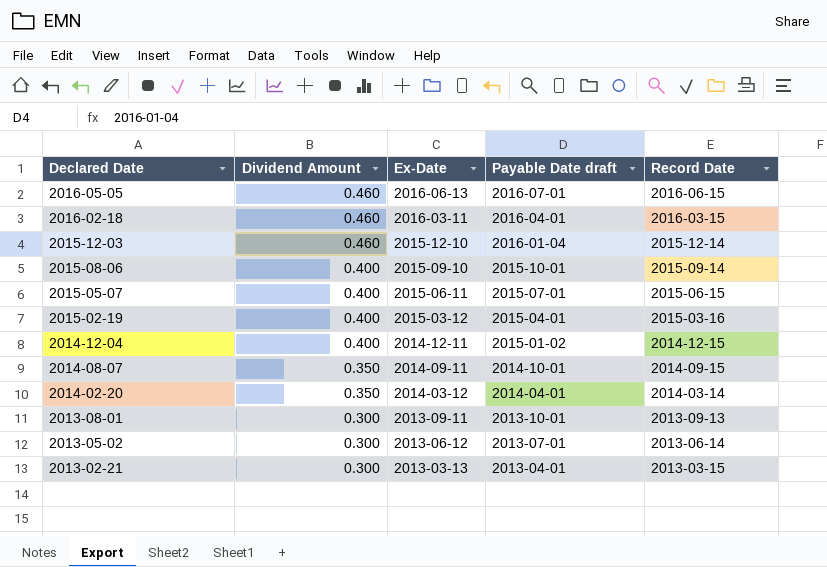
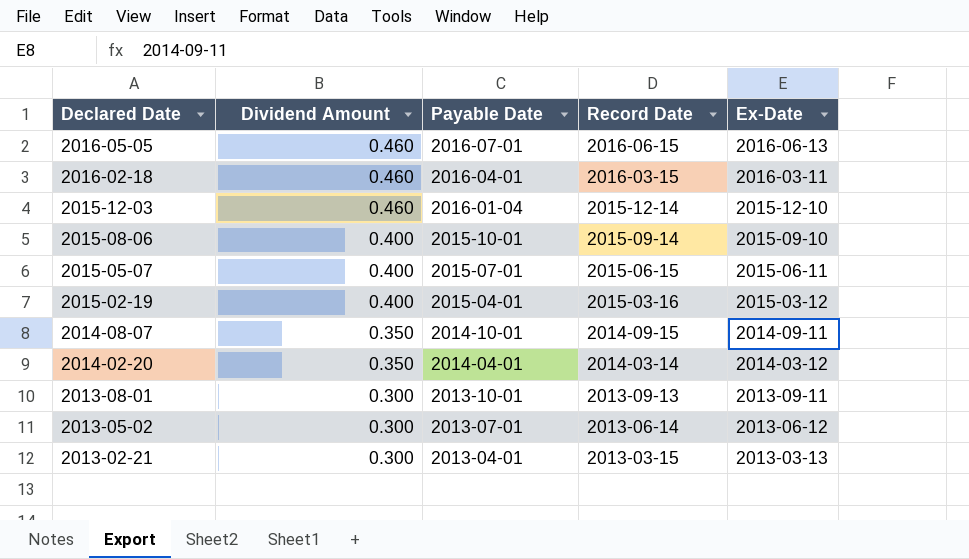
column name: Payable Date draft -> Payable Date
column Ex-Date | position: 3 -> 5
row 2014-12-04: 0.400 | 2014-12-11 | 2015-01-02 | 2014-12-15 -> none

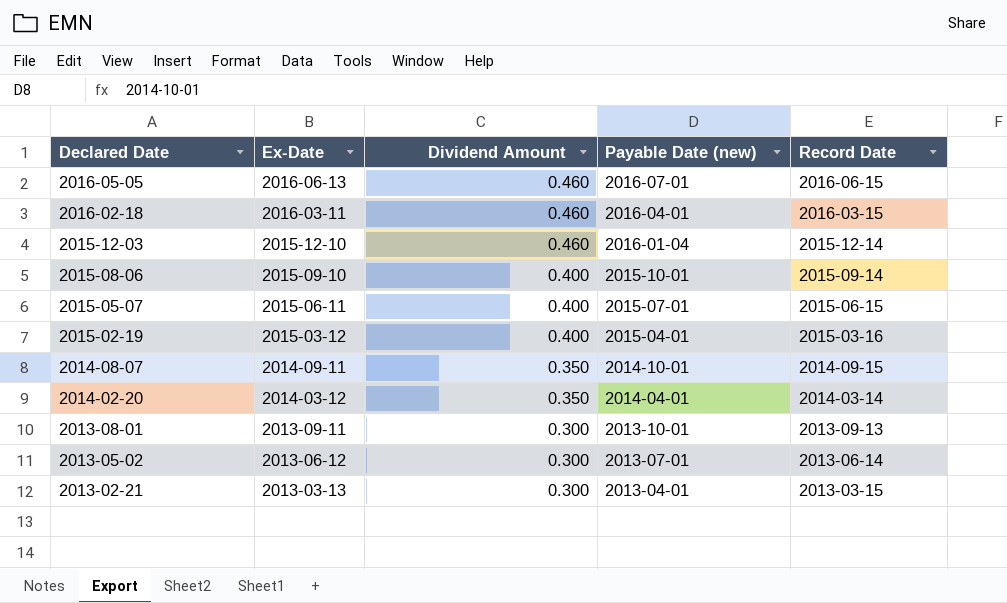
column Ex-Date | position: 5 -> 2
column name: Payable Date -> Payable Date (new)

